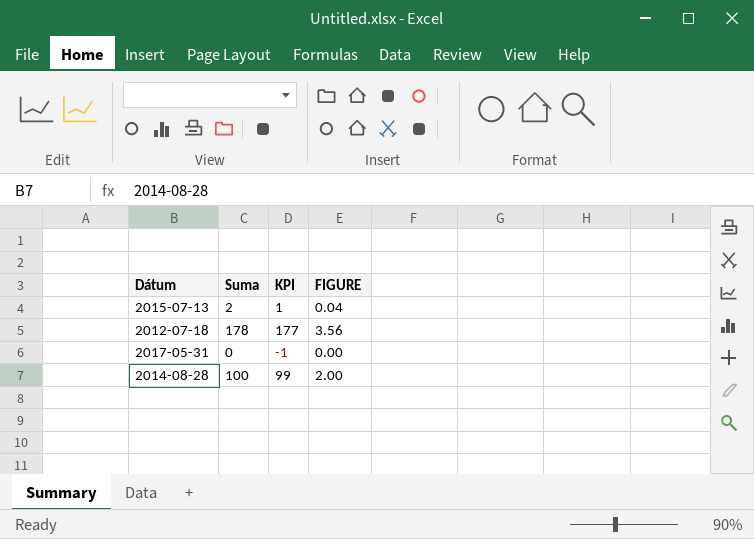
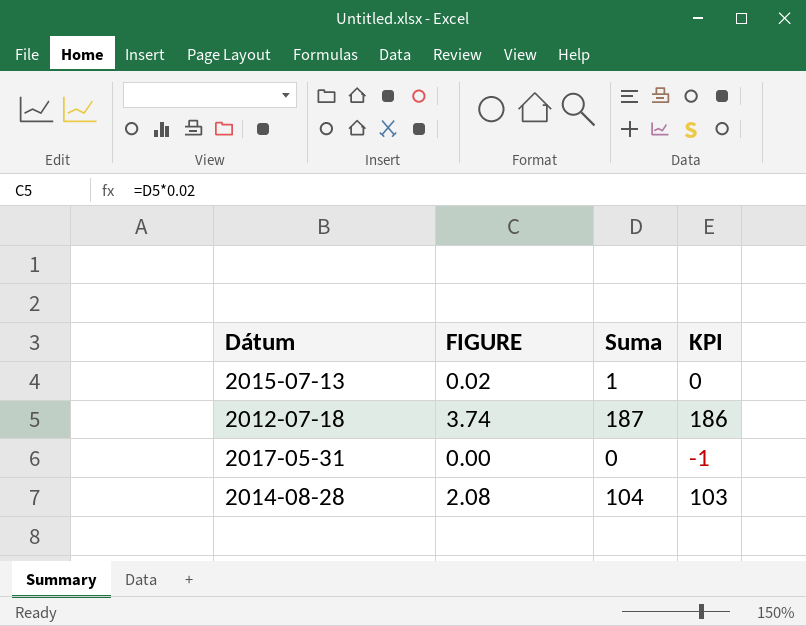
column FIGURE | position: 4 -> 2
2015-07-13 | FIGURE: 0.04 -> 0.02
2015-07-13 | Suma: 2 -> 1
2015-07-13 | KPI: 1 -> 0
2012-07-18 | FIGURE: 3.56 -> 3.74
2012-07-18 | Suma: 178 -> 187
2012-07-18 | KPI: 177 -> 186
2014-08-28 | FIGURE: 2.00 -> 2.08
2014-08-28 | Suma: 100 -> 104
2014-08-28 | KPI: 99 -> 103

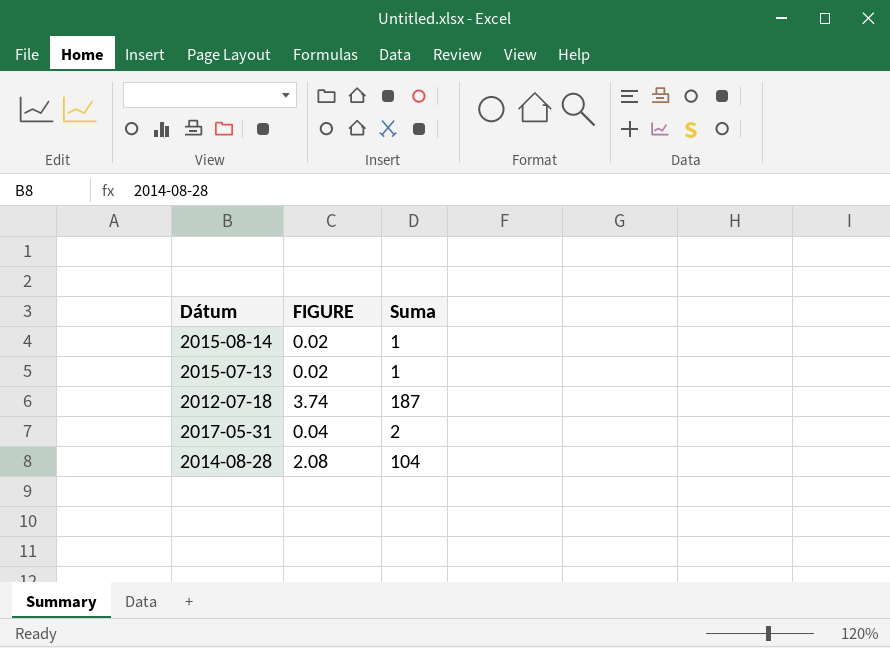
column KPI | formula: [Suma] - 1 -> none
row 2015-08-14: none -> 0.02 | 1
2017-05-31 | FIGURE: 0.00 -> 0.04
2017-05-31 | Suma: 0 -> 2

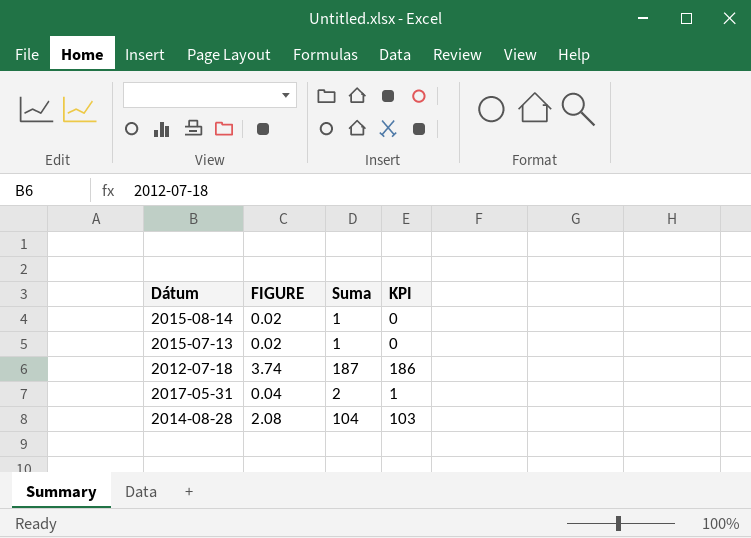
column KPI | formula: none -> [Suma] - 1

